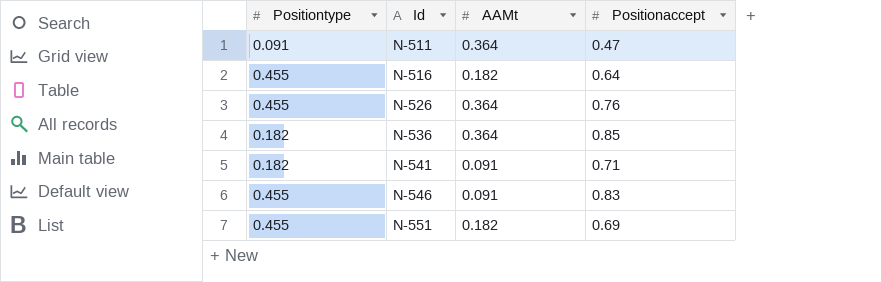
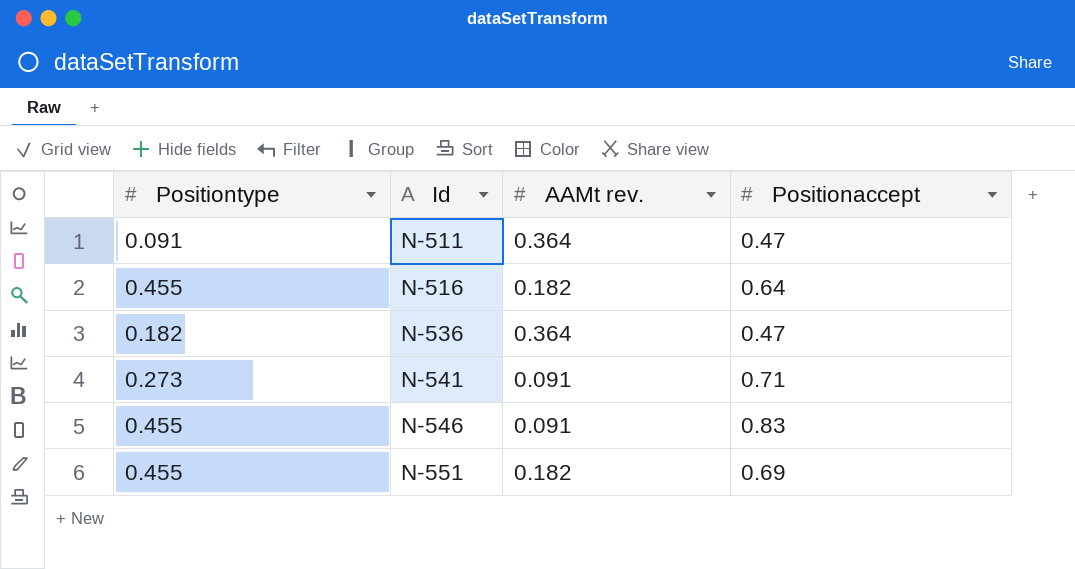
column name: AAMt -> AAMt rev.
row N-526: 0.455 | 0.364 | 0.76 -> none
N-536 | Positionaccept: 0.85 -> 0.47
N-541 | Positiontype: 0.182 -> 0.273

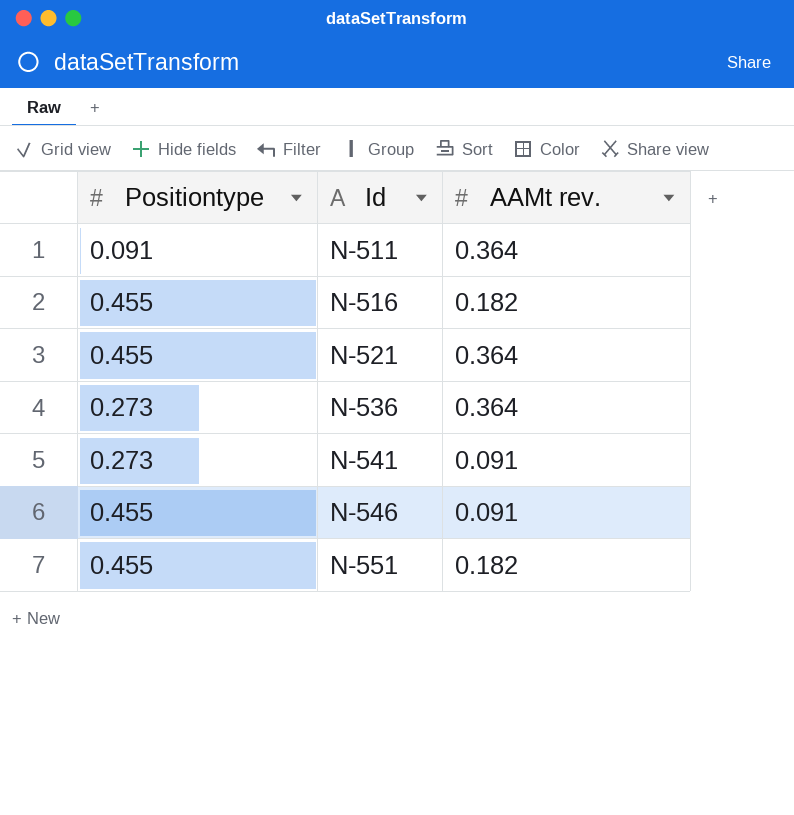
column Positionaccept | position: 4 -> none
row N-521: none -> 0.455 | 0.364
N-536 | Positiontype: 0.182 -> 0.273

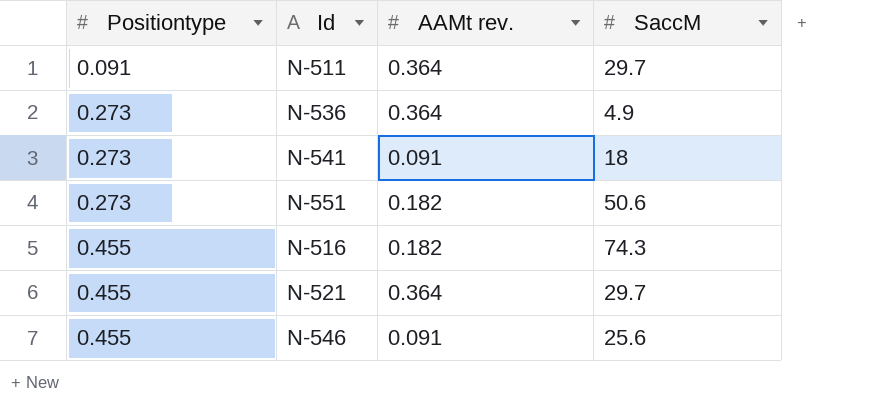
row order: Id ascending -> Positiontype ascending
column SaccM | position: none -> 4
N-551 | Positiontype: 0.455 -> 0.273

